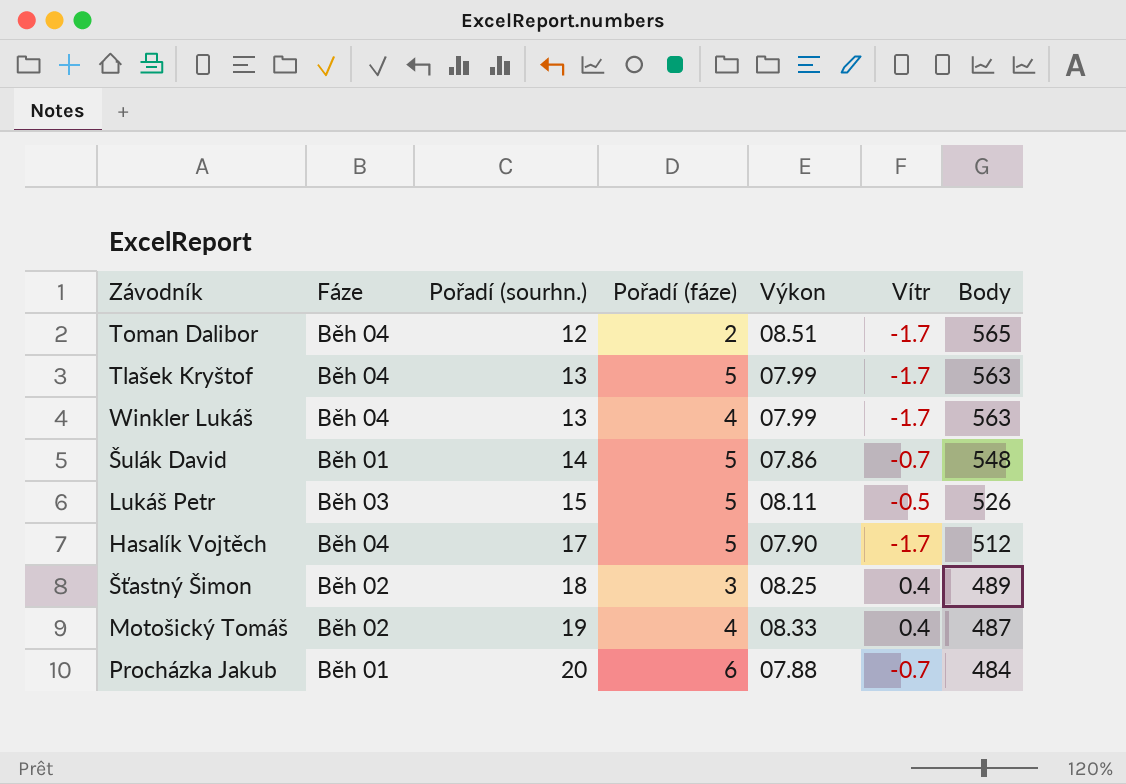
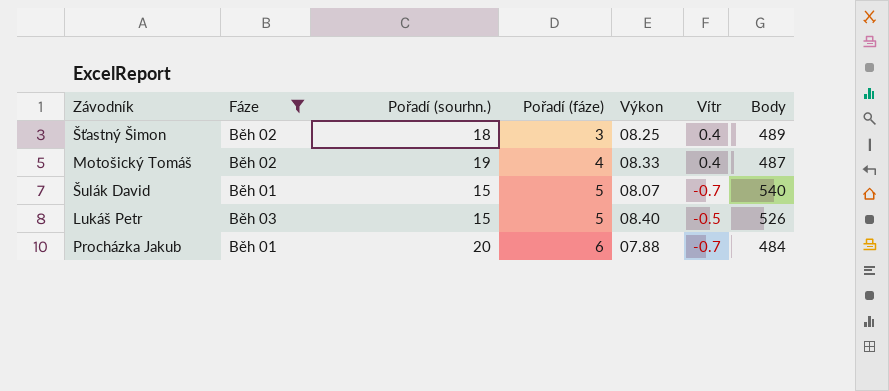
filter: none -> Fáze != Běh 04
row order: Pořadí (sourhn.) ascending -> Pořadí (fáze) ascending
Šulák David | Pořadí (sourhn.): 14 -> 15
Šulák David | Výkon: 07.86 -> 08.07
Šulák David | Body: 548 -> 540
Lukáš Petr | Výkon: 08.11 -> 08.40

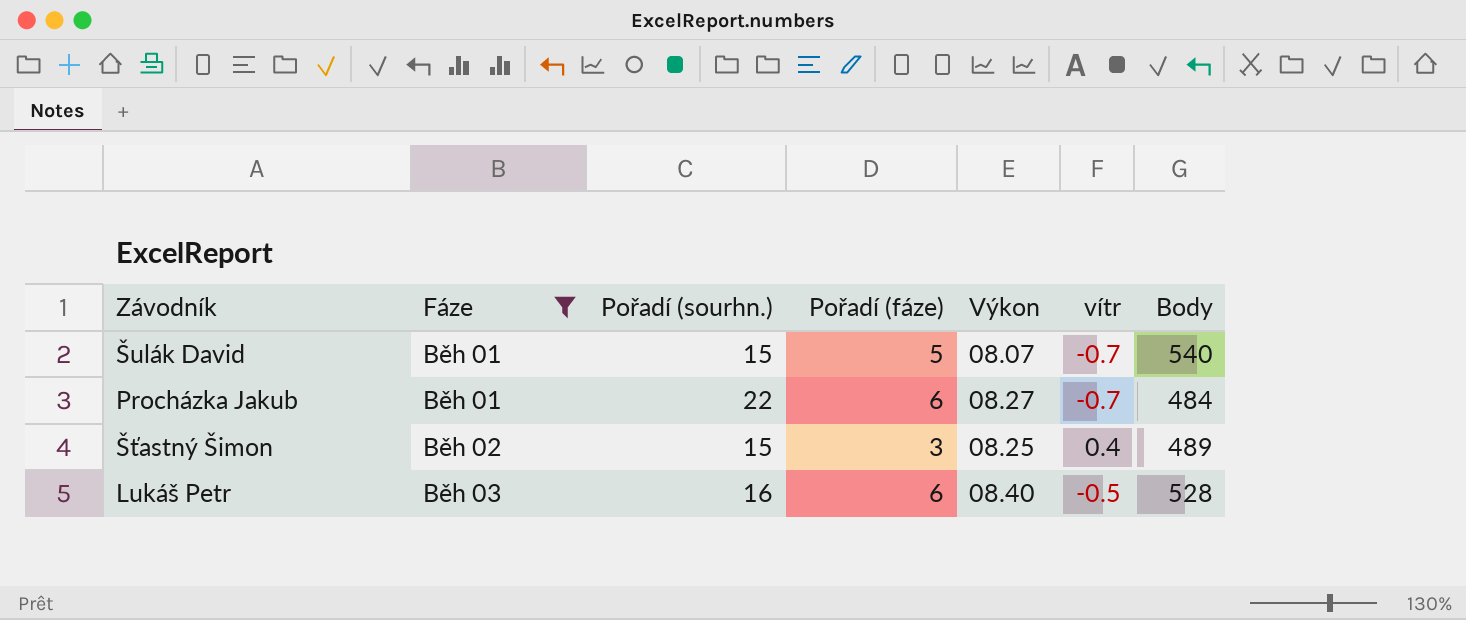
row order: Pořadí (fáze) ascending -> Fáze ascending
column name: Vítr -> vítr
row Motošický Tomáš: Běh 02 | 19 | 4 | 08.33 | 0.4 | 487 -> none
Procházka Jakub | Pořadí (sourhn.): 20 -> 22
Procházka Jakub | Výkon: 07.88 -> 08.27
Šťastný Šimon | Pořadí (sourhn.): 18 -> 15
Lukáš Petr | Pořadí (sourhn.): 15 -> 16
Lukáš Petr | Pořadí (fáze): 5 -> 6
Lukáš Petr | Body: 526 -> 528

